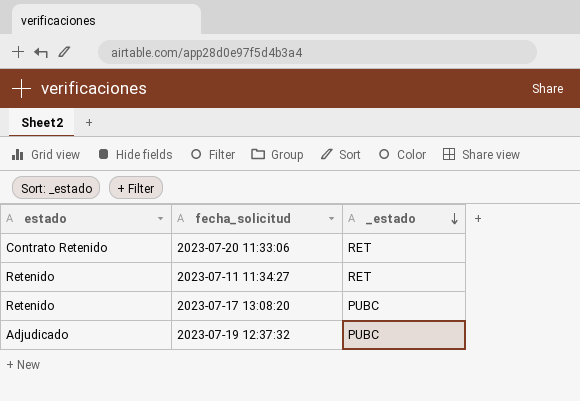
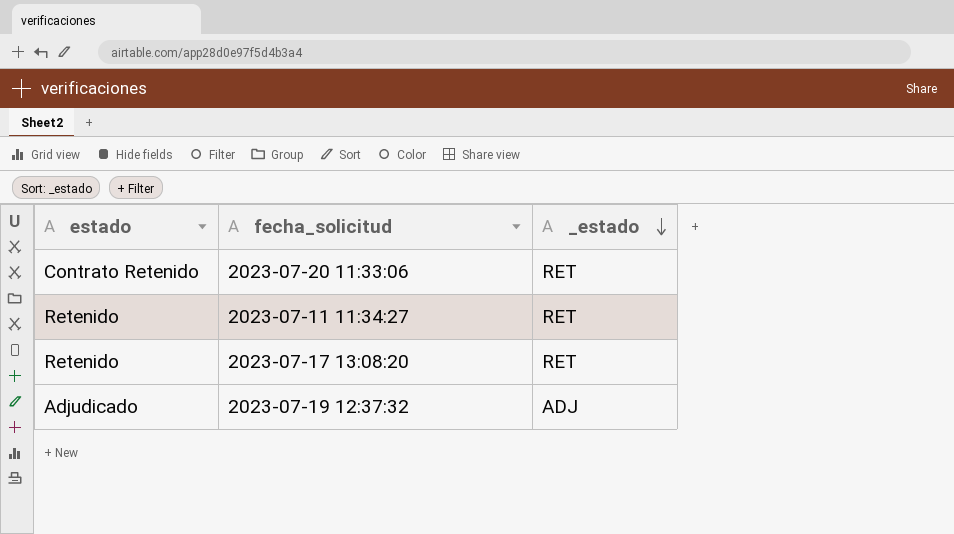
2023-07-17 13:08:20 | _estado: PUBC -> RET
2023-07-19 12:37:32 | _estado: PUBC -> ADJ

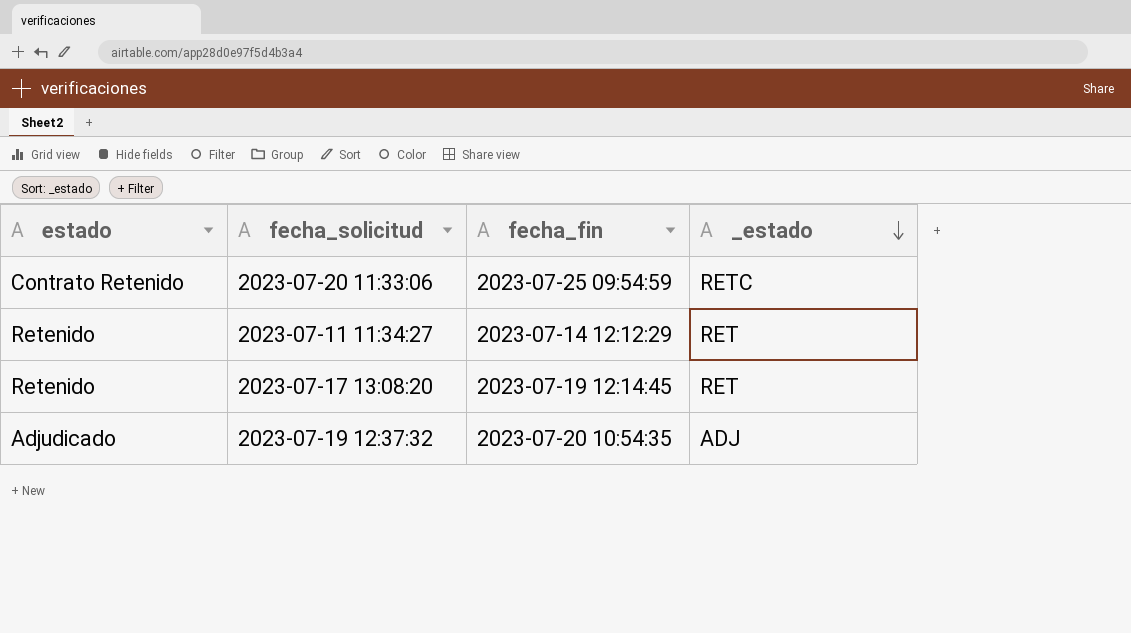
column fecha_fin | position: none -> 3
2023-07-20 11:33:06 | _estado: RET -> RETC

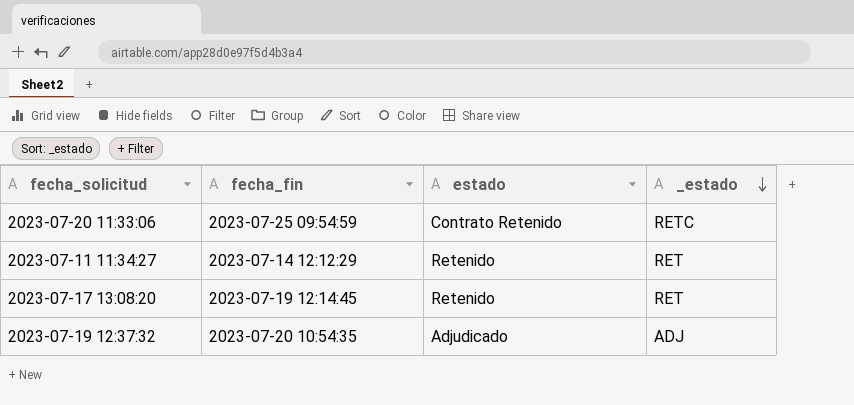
column estado | position: 1 -> 3

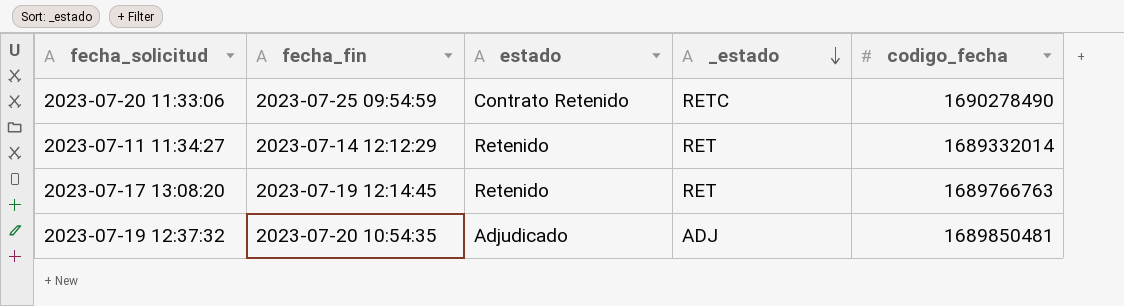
column codigo_fecha | position: none -> 5

